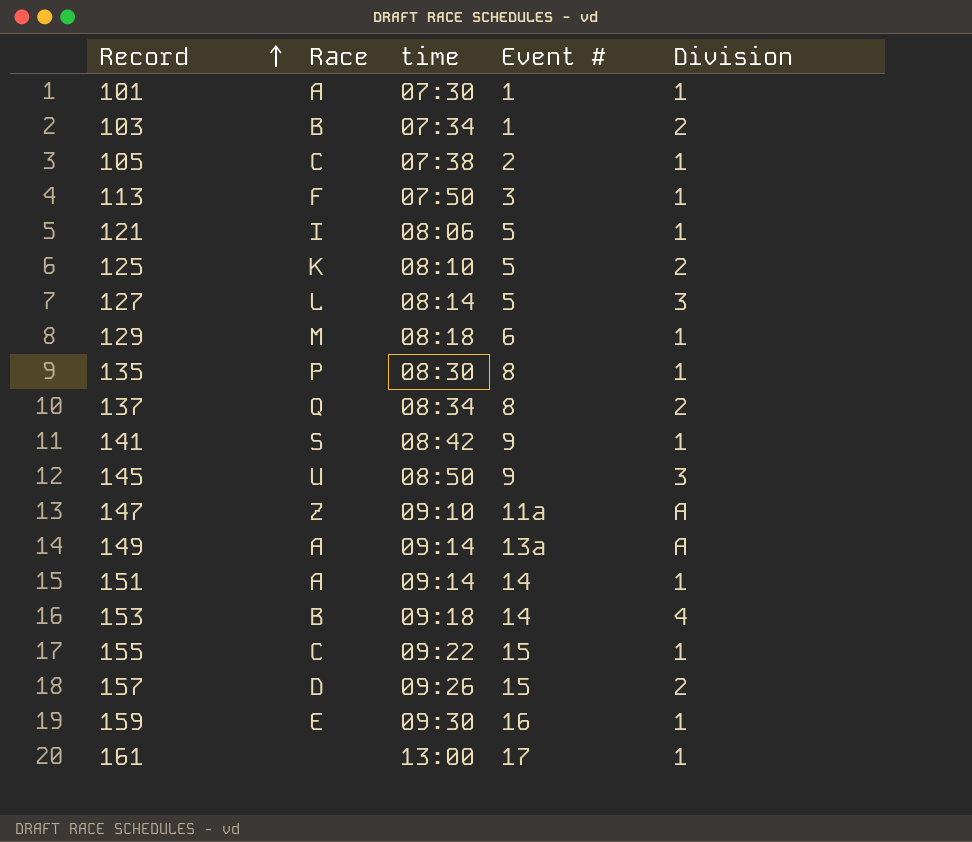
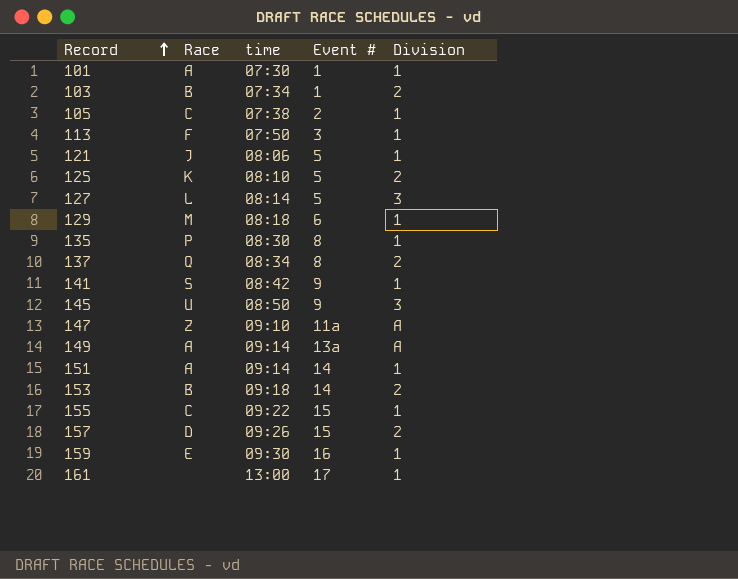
121 | Race: I -> J
153 | Division: 4 -> 2

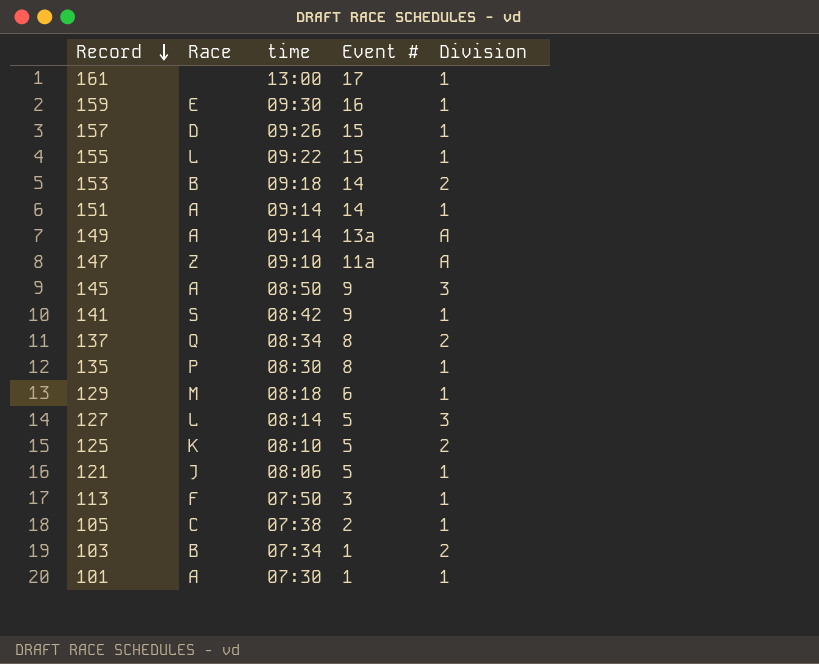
row order: Record ascending -> Record descending
157 | Division: 2 -> 1
155 | Race: C -> L
145 | Race: U -> A

